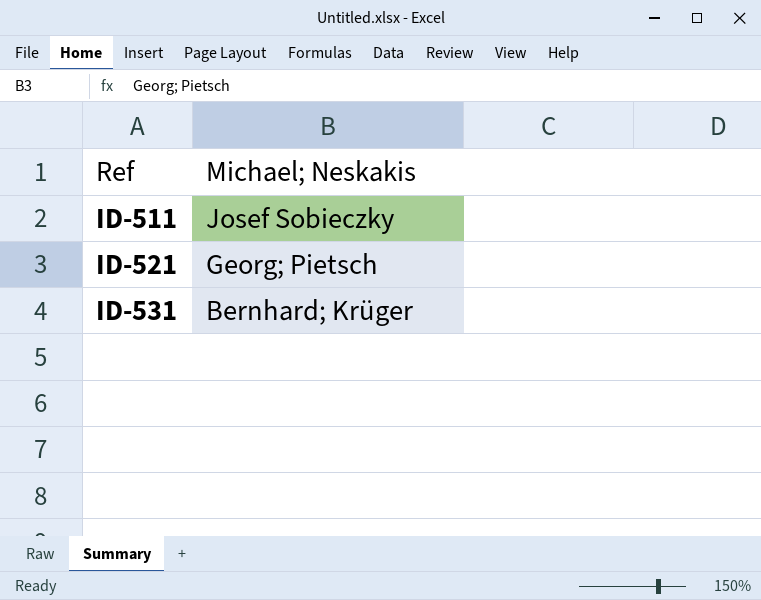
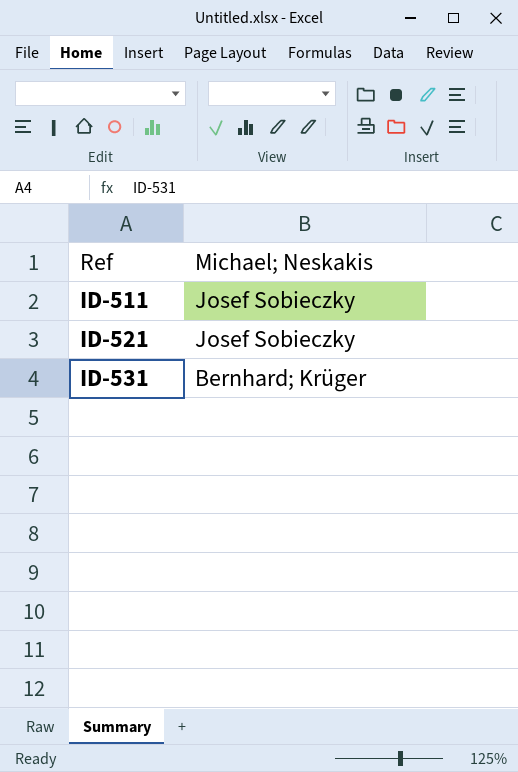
ID-521 | Michael; Neskakis: Georg; Pietsch -> Josef Sobieczky

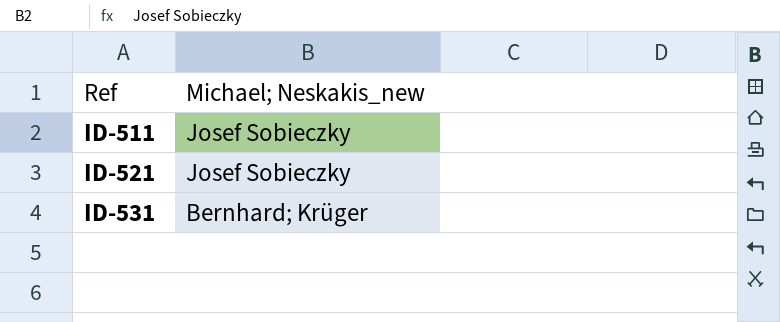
column name: Michael; Neskakis -> Michael; Neskakis_new

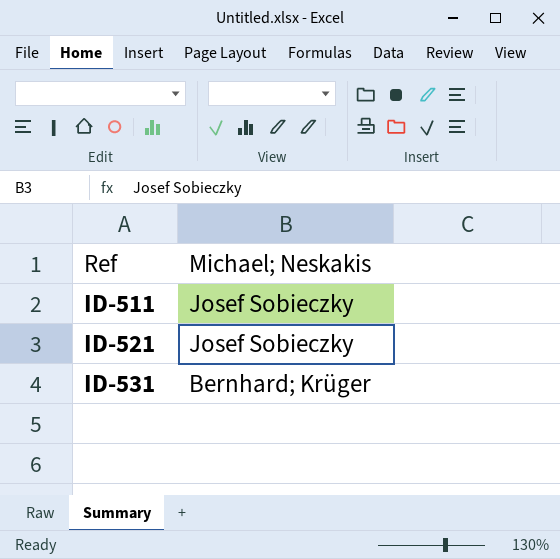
column name: Michael; Neskakis_new -> Michael; Neskakis

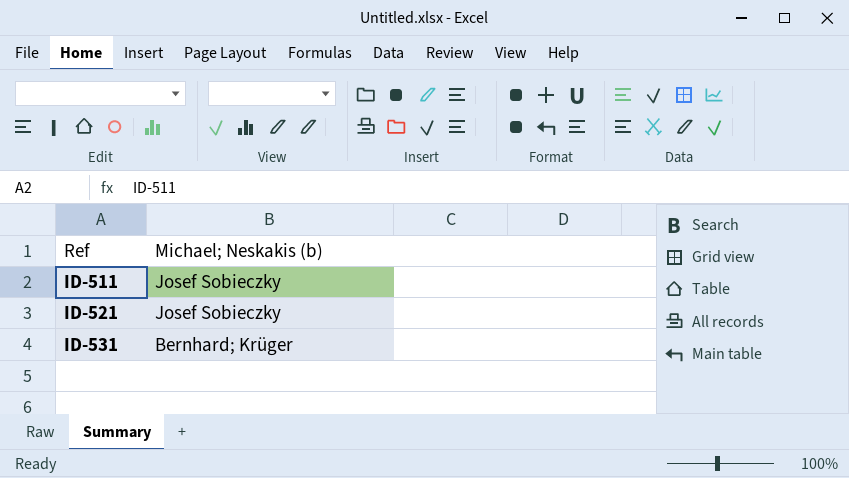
column name: Michael; Neskakis -> Michael; Neskakis (b)

